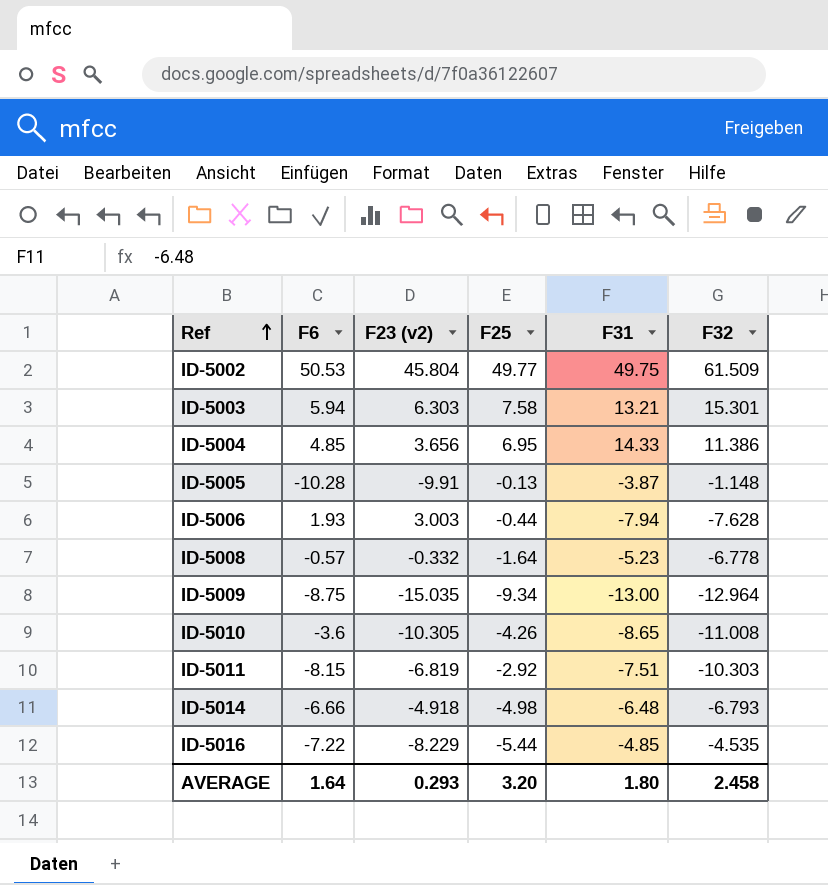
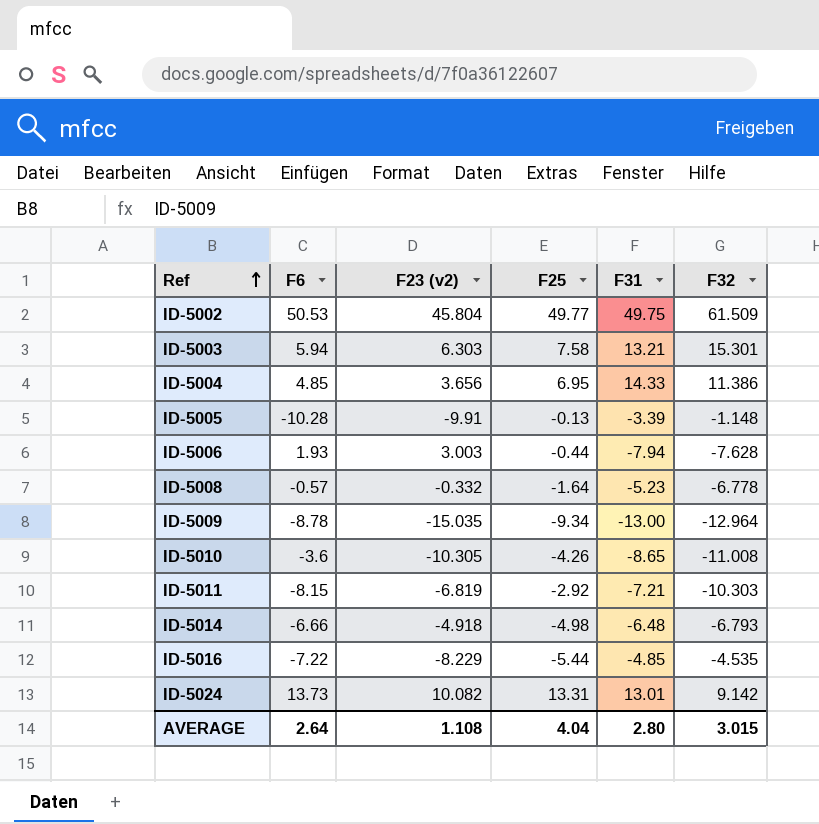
ID-5005 | F31: -3.87 -> -3.39
ID-5009 | F6: -8.75 -> -8.78
ID-5011 | F31: -7.51 -> -7.21
row ID-5024: none -> 13.73 | 10.082 | 13.31 | 13.01 | 9.142
AVERAGE | F6: 1.64 -> 2.64
AVERAGE | F23 (v2): 0.293 -> 1.108
AVERAGE | F25: 3.20 -> 4.04
AVERAGE | F31: 1.80 -> 2.80
AVERAGE | F32: 2.458 -> 3.015

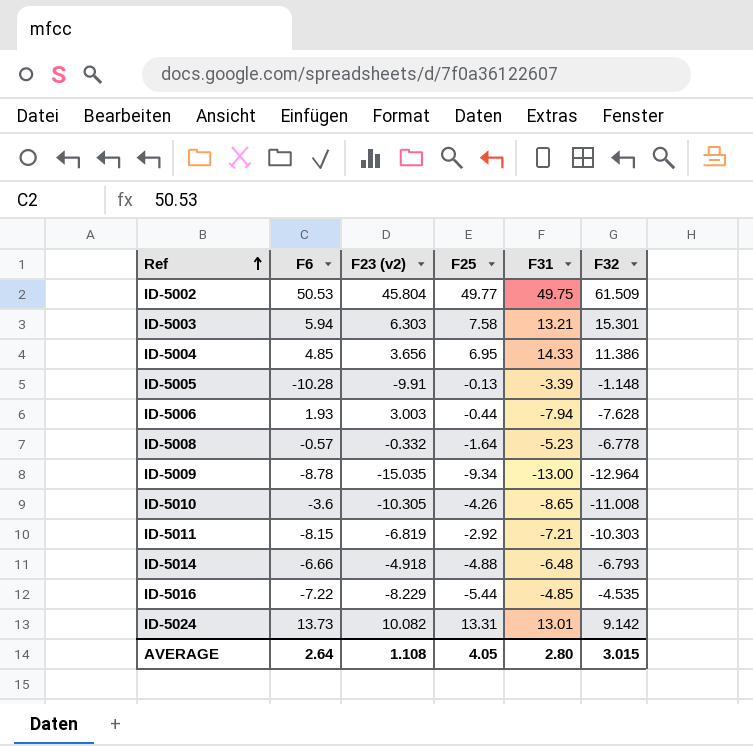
ID-5014 | F25: -4.98 -> -4.88
AVERAGE | F25: 4.04 -> 4.05

